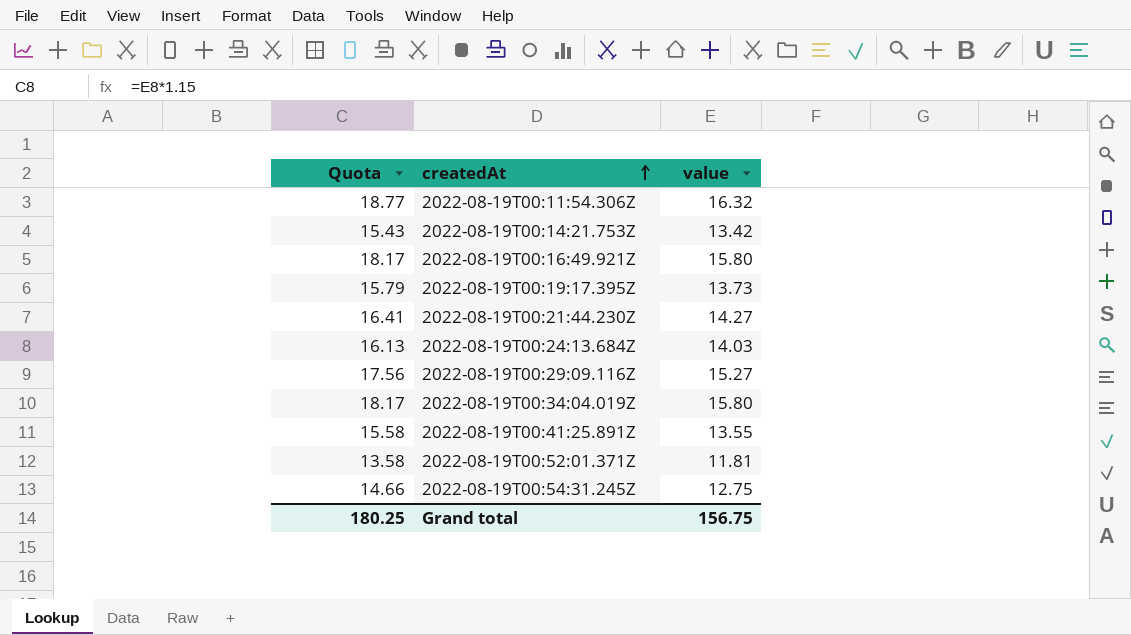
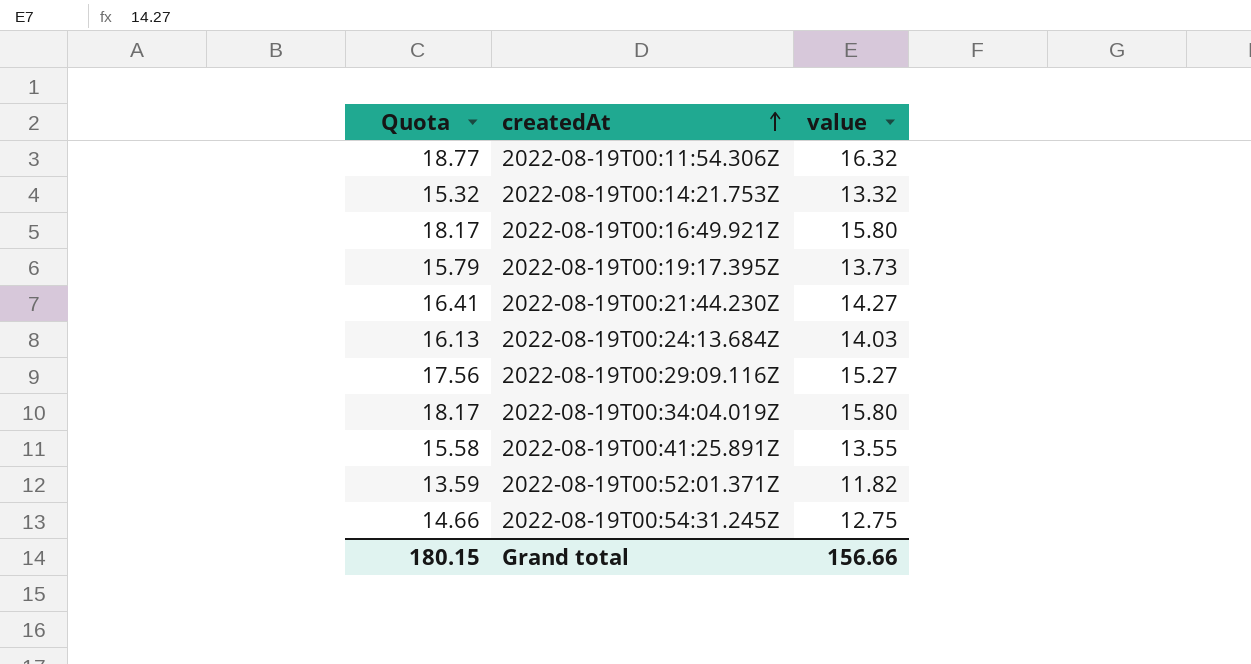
2022-08-19T00:14:21.753Z | Quota: 15.43 -> 15.32
2022-08-19T00:14:21.753Z | value: 13.42 -> 13.32
2022-08-19T00:52:01.371Z | Quota: 13.58 -> 13.59
2022-08-19T00:52:01.371Z | value: 11.81 -> 11.82
Grand total | Quota: 180.25 -> 180.15
Grand total | value: 156.75 -> 156.66

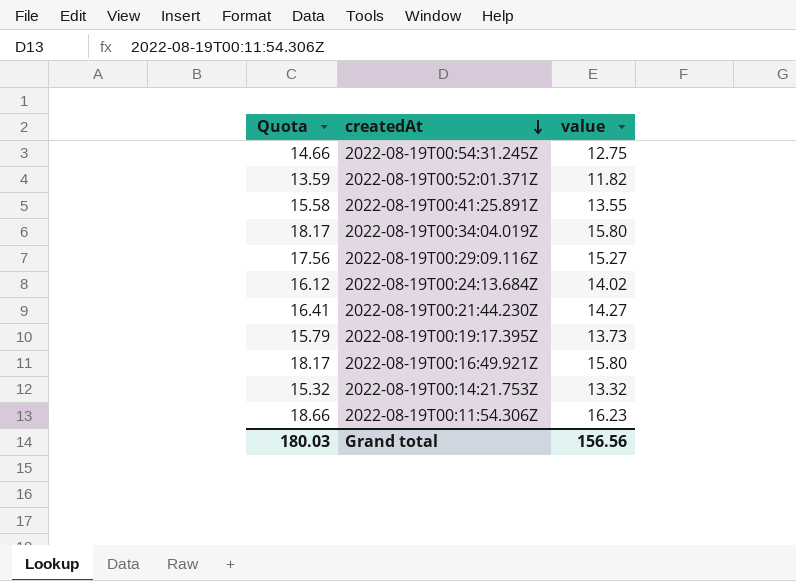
row order: createdAt ascending -> createdAt descending
2022-08-19T00:24:13.684Z | Quota: 16.13 -> 16.12
2022-08-19T00:24:13.684Z | value: 14.03 -> 14.02
2022-08-19T00:11:54.306Z | Quota: 18.77 -> 18.66
2022-08-19T00:11:54.306Z | value: 16.32 -> 16.23
Grand total | Quota: 180.15 -> 180.03
Grand total | value: 156.66 -> 156.56

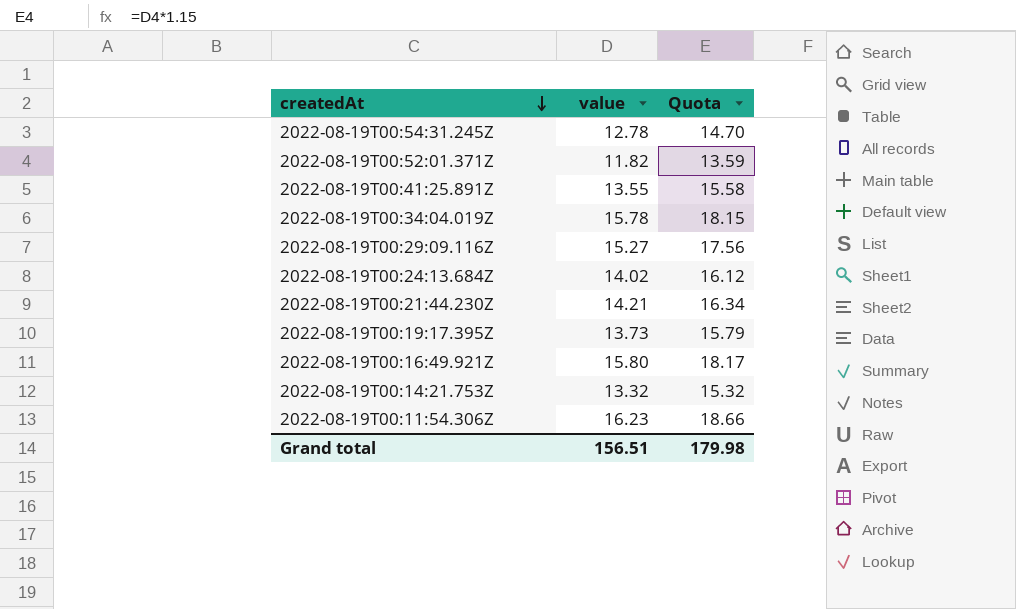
column Quota | position: 1 -> 3
2022-08-19T00:54:31.245Z | value: 12.75 -> 12.78
2022-08-19T00:54:31.245Z | Quota: 14.66 -> 14.70
2022-08-19T00:34:04.019Z | value: 15.80 -> 15.78
2022-08-19T00:34:04.019Z | Quota: 18.17 -> 18.15
2022-08-19T00:21:44.230Z | value: 14.27 -> 14.21
2022-08-19T00:21:44.230Z | Quota: 16.41 -> 16.34
Grand total | value: 156.56 -> 156.51
Grand total | Quota: 180.03 -> 179.98

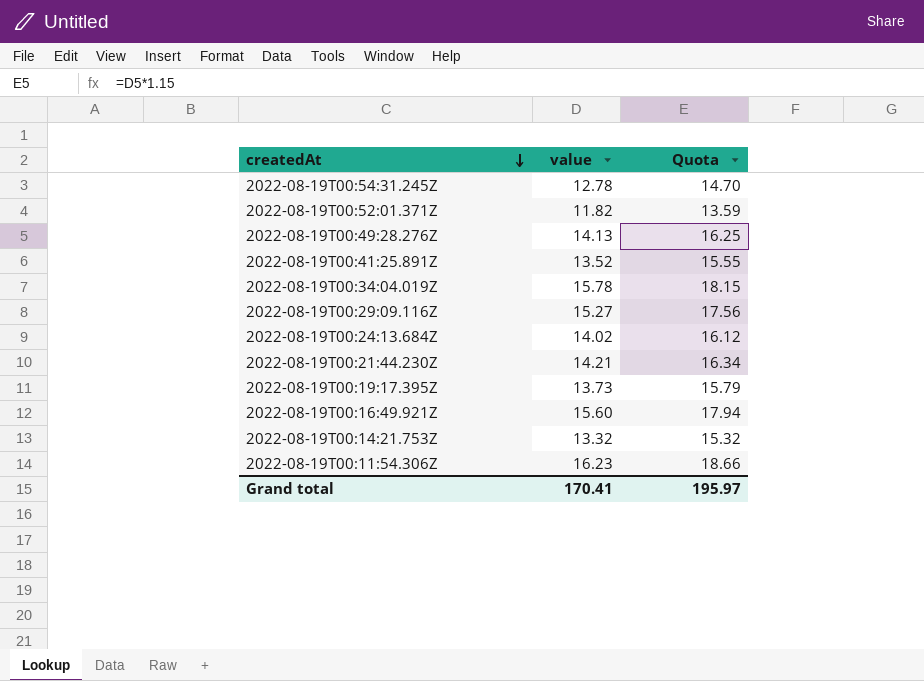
row 2022-08-19T00:49:28.276Z: none -> 14.13 | 16.25
2022-08-19T00:41:25.891Z | value: 13.55 -> 13.52
2022-08-19T00:41:25.891Z | Quota: 15.58 -> 15.55
2022-08-19T00:16:49.921Z | value: 15.80 -> 15.60
2022-08-19T00:16:49.921Z | Quota: 18.17 -> 17.94
Grand total | value: 156.51 -> 170.41
Grand total | Quota: 179.98 -> 195.97

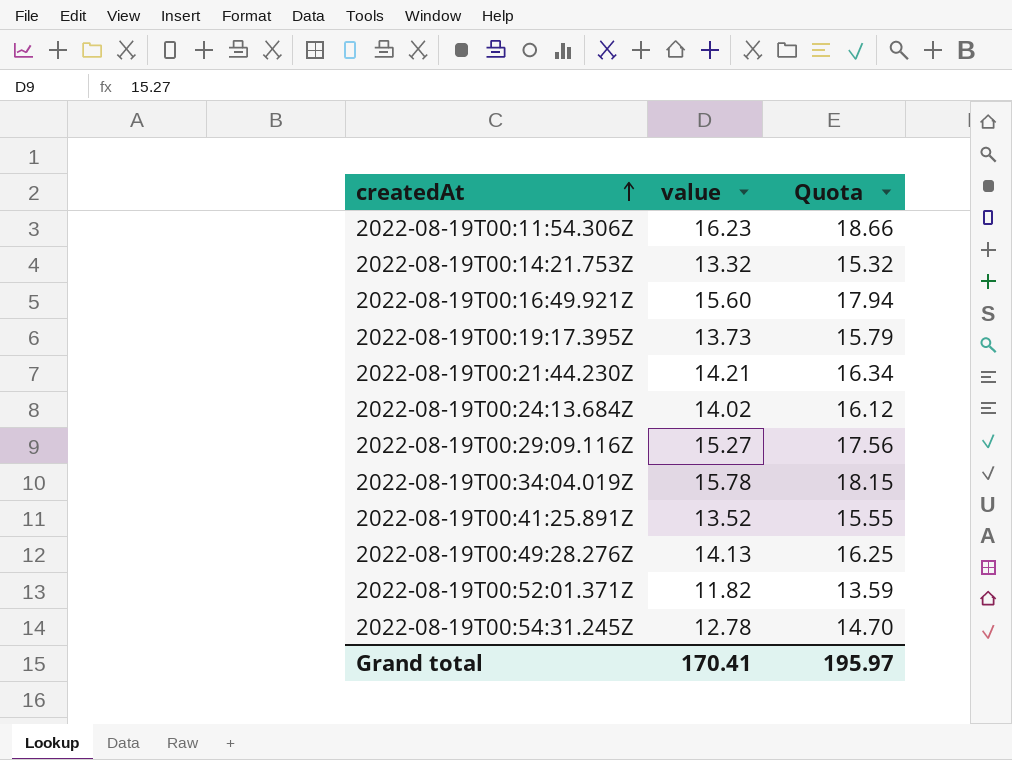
row order: createdAt descending -> createdAt ascending

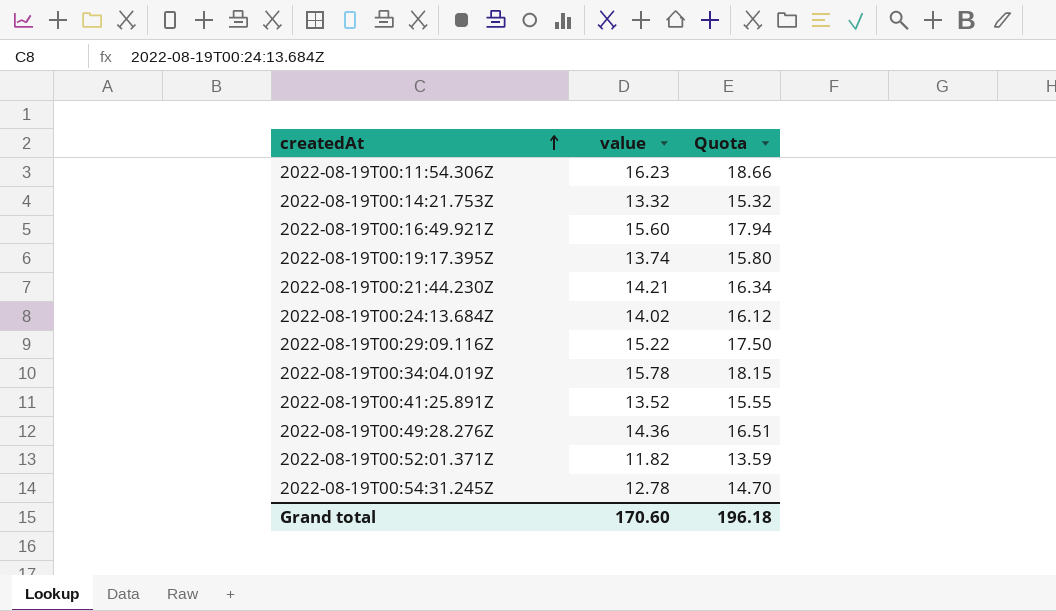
2022-08-19T00:19:17.395Z | value: 13.73 -> 13.74
2022-08-19T00:19:17.395Z | Quota: 15.79 -> 15.80
2022-08-19T00:29:09.116Z | value: 15.27 -> 15.22
2022-08-19T00:29:09.116Z | Quota: 17.56 -> 17.50
2022-08-19T00:49:28.276Z | value: 14.13 -> 14.36
2022-08-19T00:49:28.276Z | Quota: 16.25 -> 16.51
Grand total | value: 170.41 -> 170.60
Grand total | Quota: 195.97 -> 196.18

